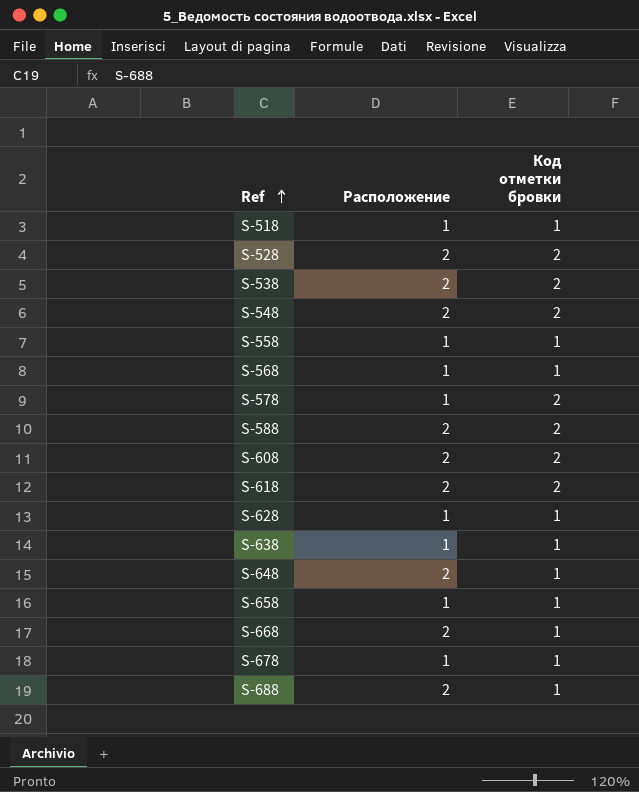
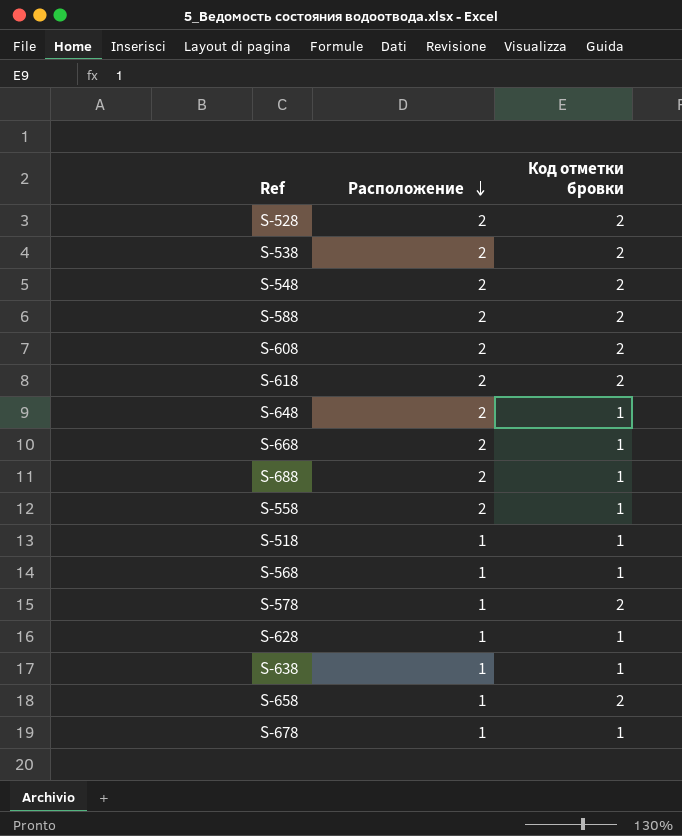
row order: Ref ascending -> Расположение descending
S-558 | Расположение: 1 -> 2
S-658 | Код отметки бровки: 1 -> 2

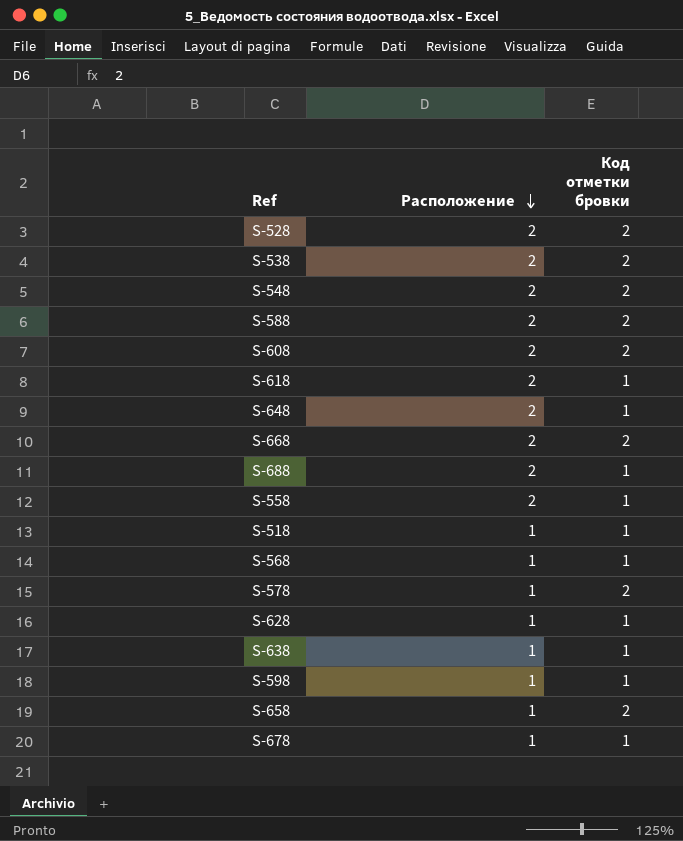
S-618 | Код отметки бровки: 2 -> 1
S-668 | Код отметки бровки: 1 -> 2
row S-598: none -> 1 | 1

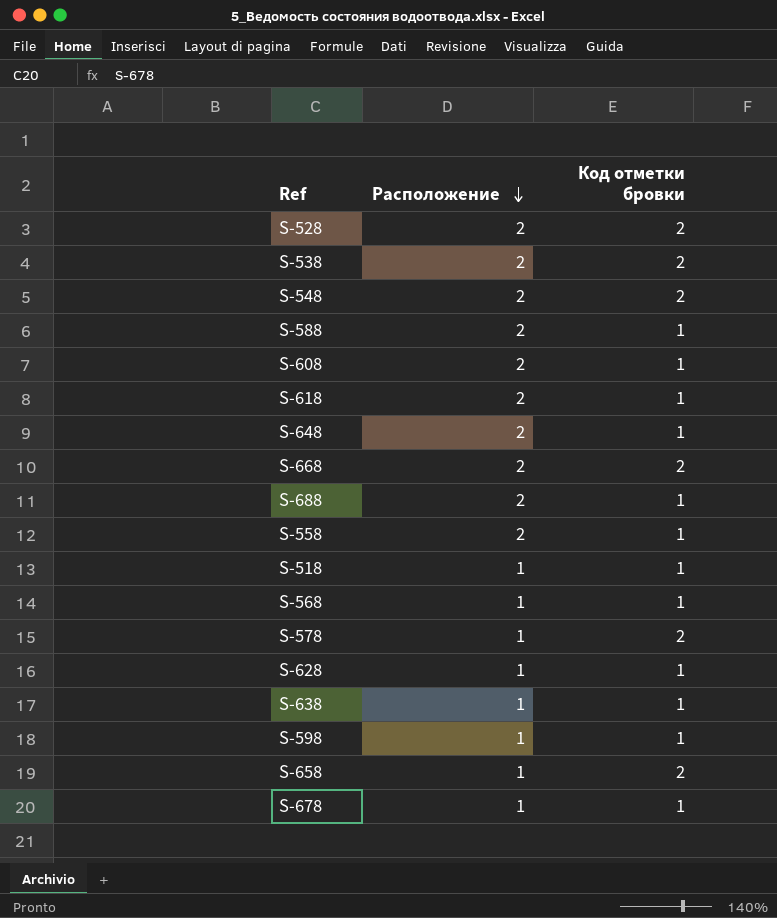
S-588 | Код отметки бровки: 2 -> 1
S-608 | Код отметки бровки: 2 -> 1

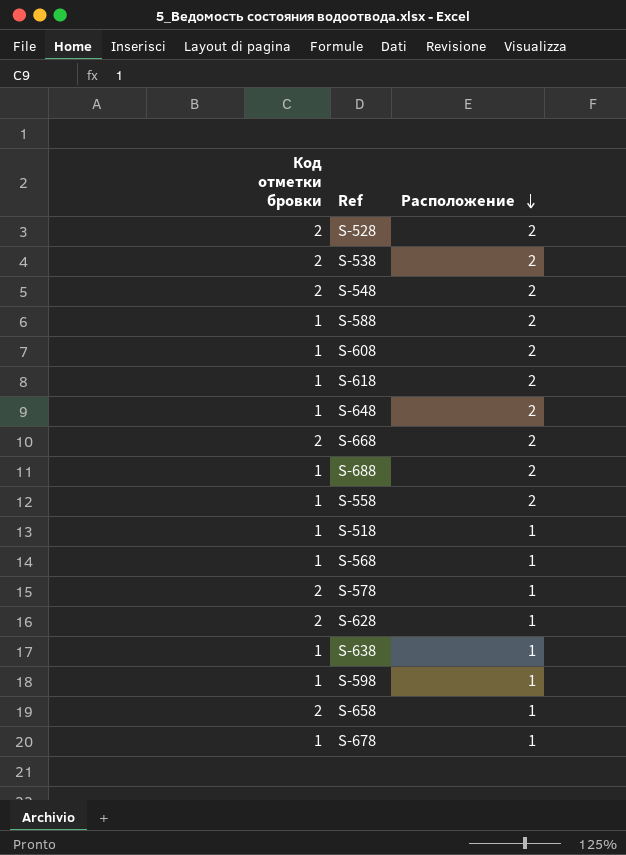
column Код отметки бровки | position: 3 -> 1
S-628 | Код отметки бровки: 1 -> 2

